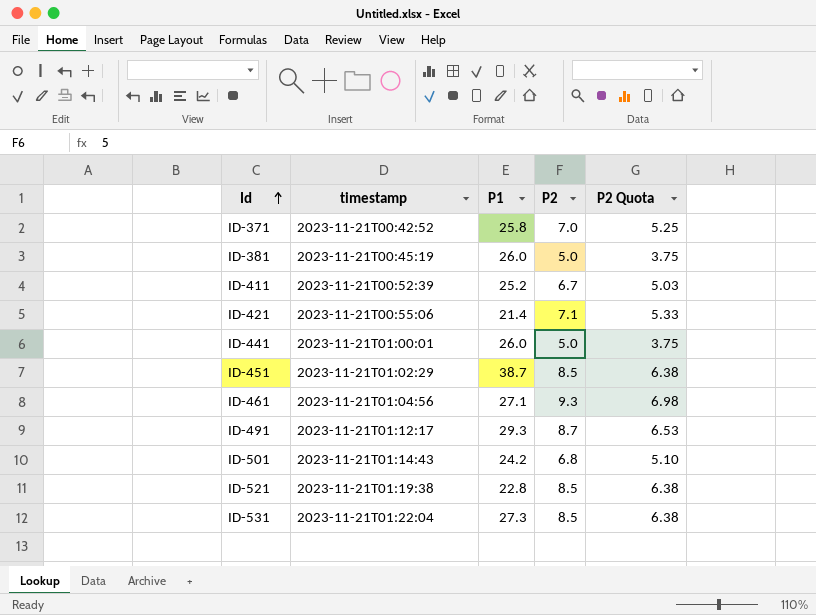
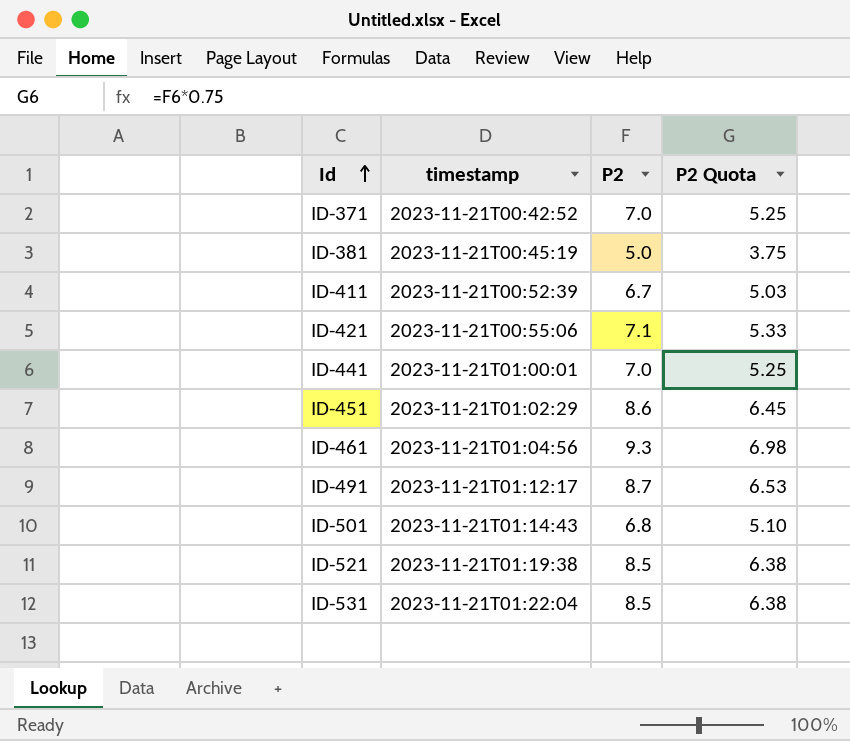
column P1 | position: 3 -> none
ID-441 | P2: 5.0 -> 7.0
ID-441 | P2 Quota: 3.75 -> 5.25
ID-451 | P2: 8.5 -> 8.6
ID-451 | P2 Quota: 6.38 -> 6.45

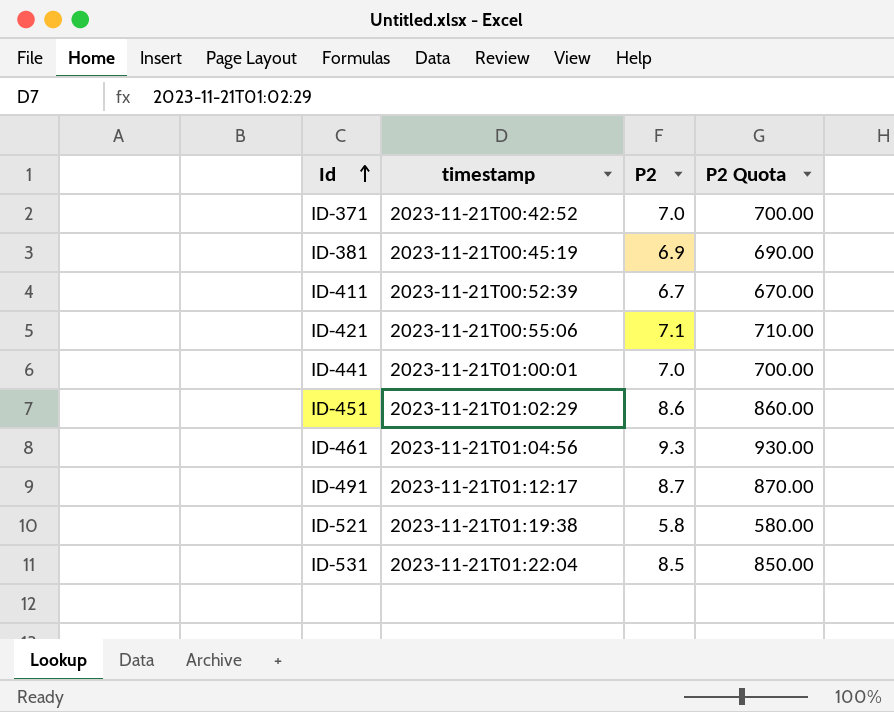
column P2 Quota | formula: [P2] * 0.75 -> [P2] * 100
row ID-501: 2023-11-21T01:14:43 | 6.8 | 5.10 -> none
ID-381 | P2: 5.0 -> 6.9
ID-521 | P2: 8.5 -> 5.8

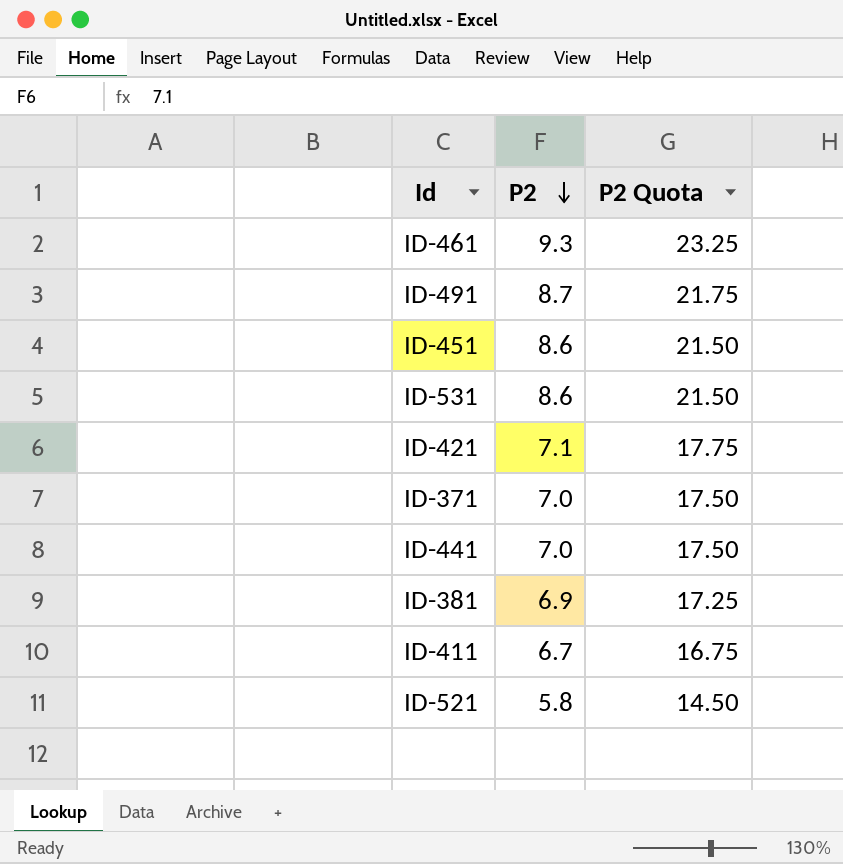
row order: Id ascending -> P2 descending
column timestamp | position: 2 -> none
column P2 Quota | formula: [P2] * 100 -> [P2] * 2.5
ID-531 | P2: 8.5 -> 8.6

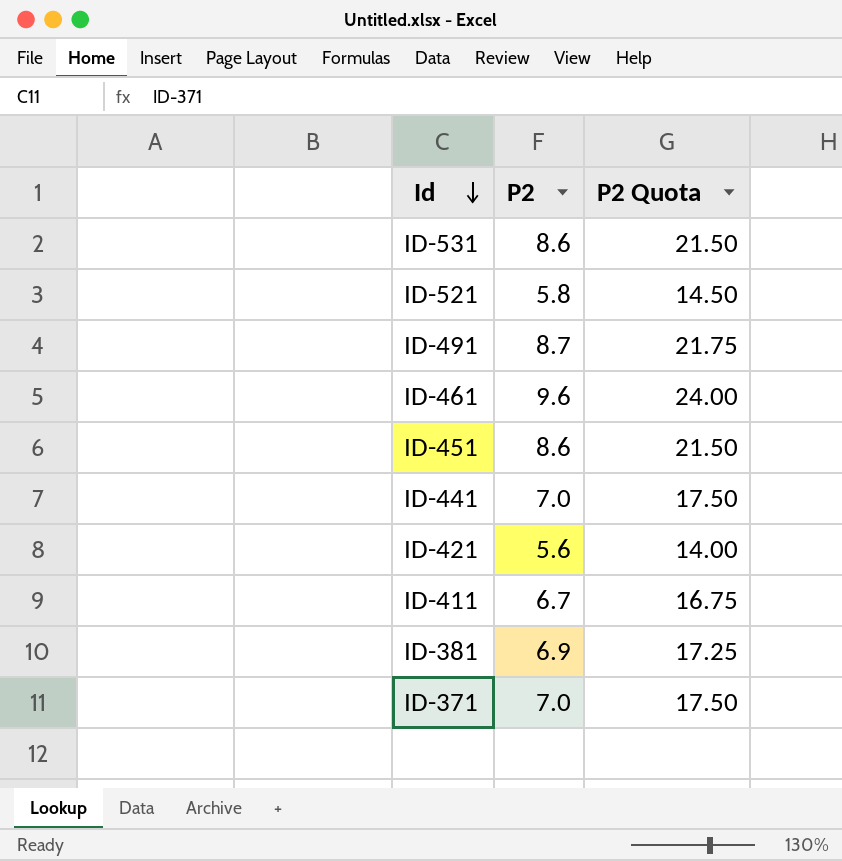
row order: P2 descending -> Id descending
ID-461 | P2: 9.3 -> 9.6
ID-461 | P2 Quota: 23.25 -> 24.00
ID-421 | P2: 7.1 -> 5.6
ID-421 | P2 Quota: 17.75 -> 14.00

